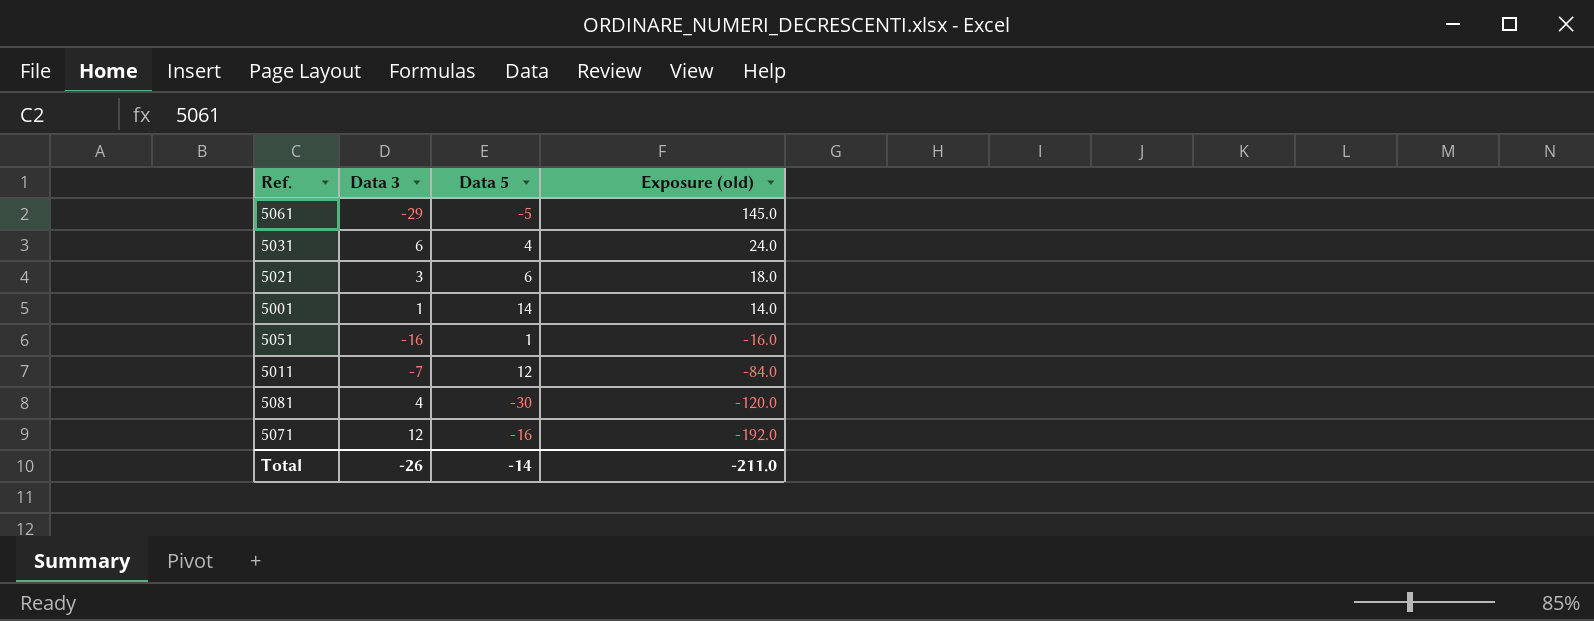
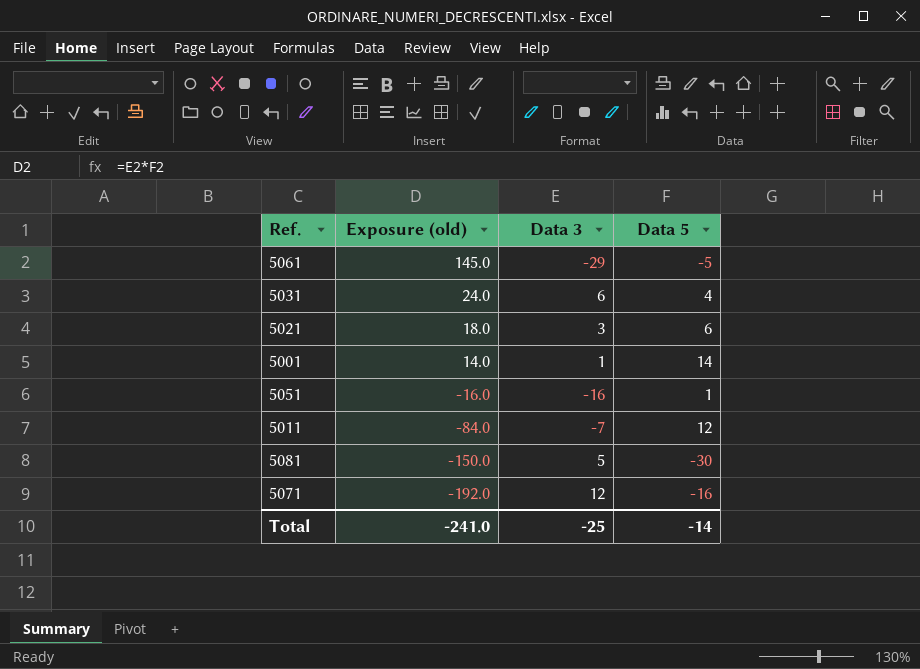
column Exposure (old) | position: 4 -> 2
5081 | Exposure (old): -120.0 -> -150.0
5081 | Data 3: 4 -> 5
Total | Exposure (old): -211.0 -> -241.0
Total | Data 3: -26 -> -25

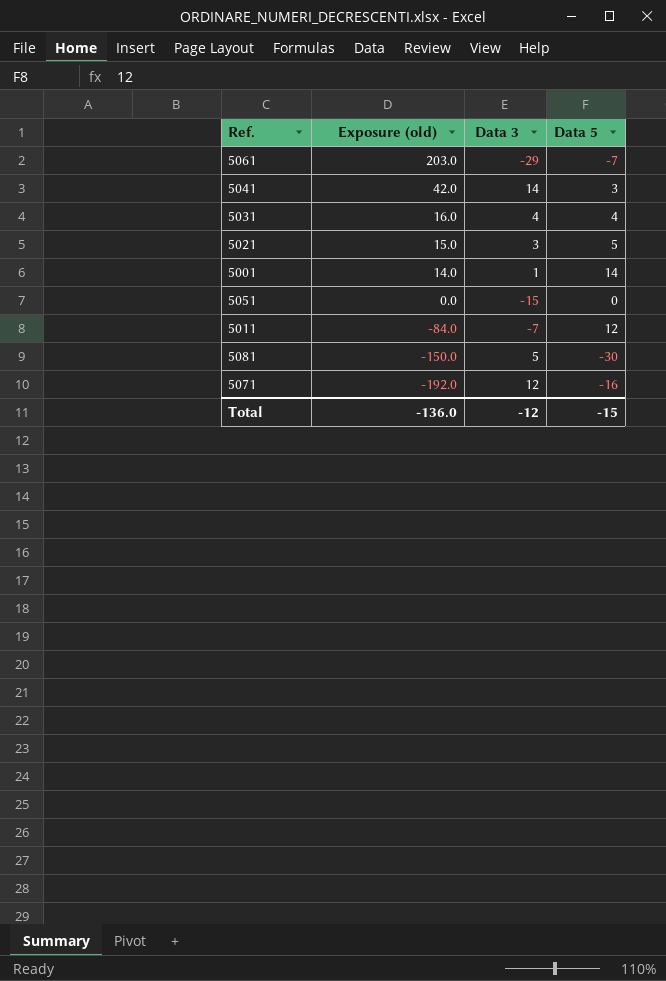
5061 | Exposure (old): 145.0 -> 203.0
5061 | Data 5: -5 -> -7
row 5041: none -> 42.0 | 14 | 3
5031 | Exposure (old): 24.0 -> 16.0
5031 | Data 3: 6 -> 4
5021 | Exposure (old): 18.0 -> 15.0
5021 | Data 5: 6 -> 5
5051 | Exposure (old): -16.0 -> 0.0
5051 | Data 3: -16 -> -15
5051 | Data 5: 1 -> 0
Total | Exposure (old): -241.0 -> -136.0
Total | Data 3: -25 -> -12
Total | Data 5: -14 -> -15

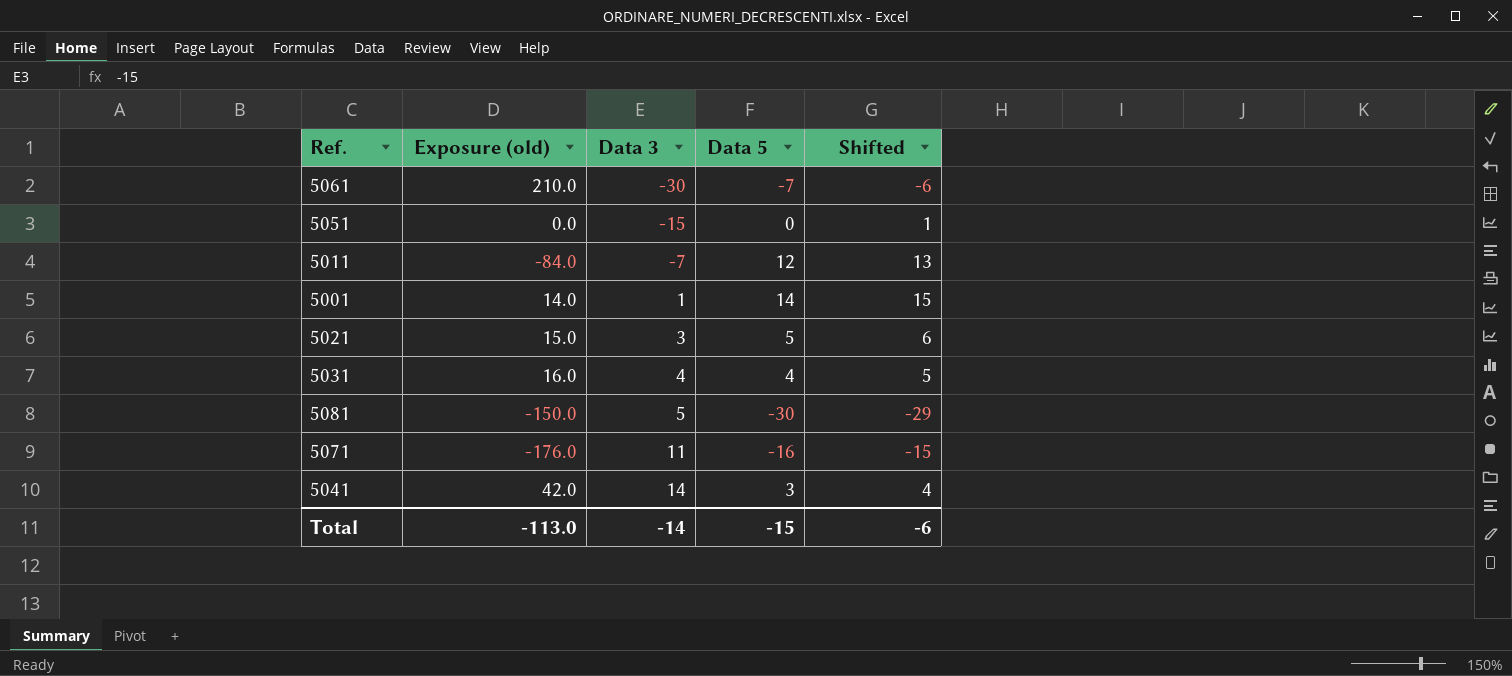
row order: Exposure (old) descending -> Data 3 ascending
column Shifted | formula: none -> [Data 5] + 1
5061 | Exposure (old): 203.0 -> 210.0
5061 | Data 3: -29 -> -30
5071 | Exposure (old): -192.0 -> -176.0
5071 | Data 3: 12 -> 11
Total | Exposure (old): -136.0 -> -113.0
Total | Data 3: -12 -> -14

